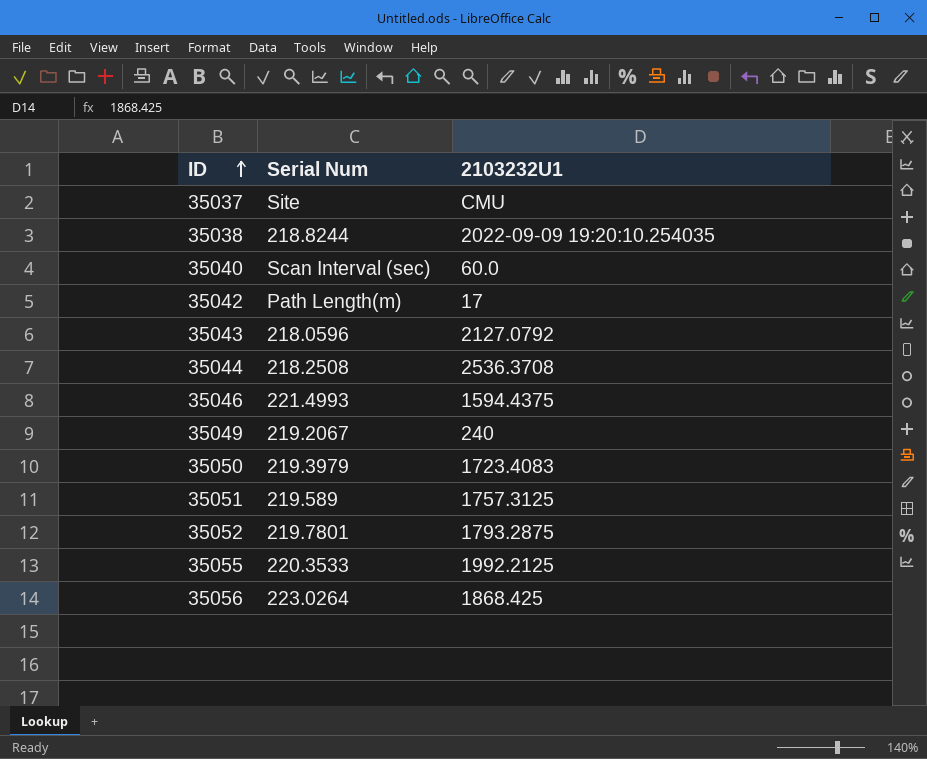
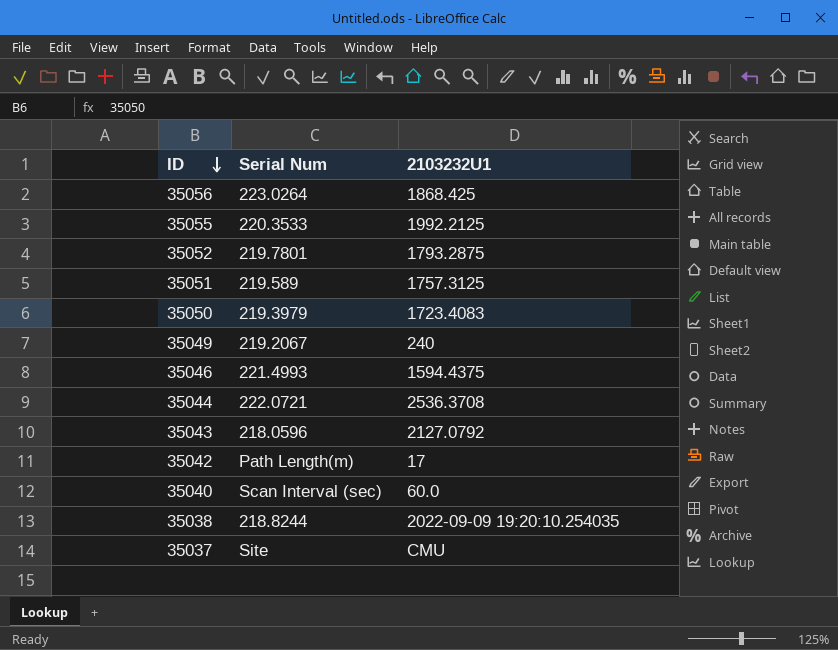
row order: ID ascending -> ID descending
35044 | Serial Num: 218.2508 -> 222.0721

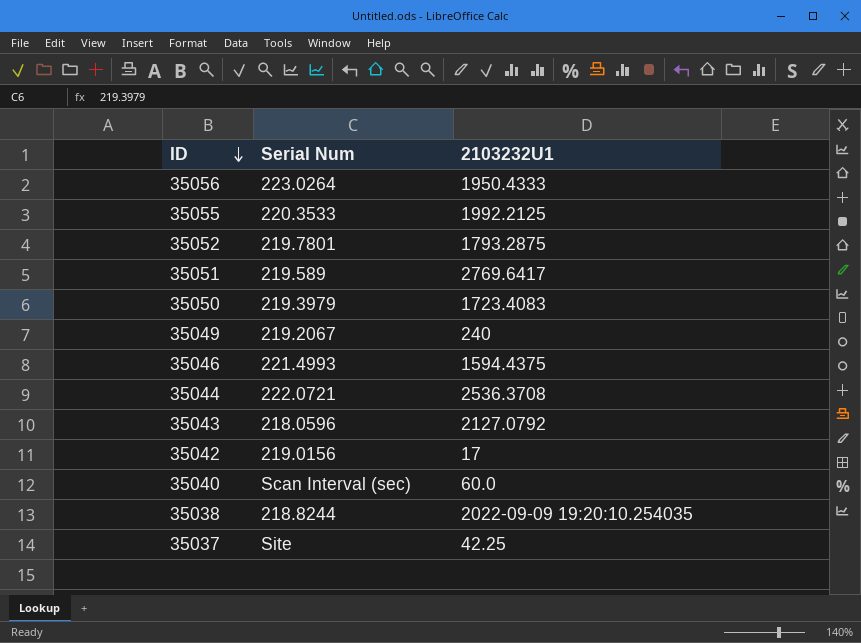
35056 | 2103232U1: 1868.425 -> 1950.4333
35051 | 2103232U1: 1757.3125 -> 2769.6417
35042 | Serial Num: Path Length(m) -> 219.0156
35037 | 2103232U1: CMU -> 42.25

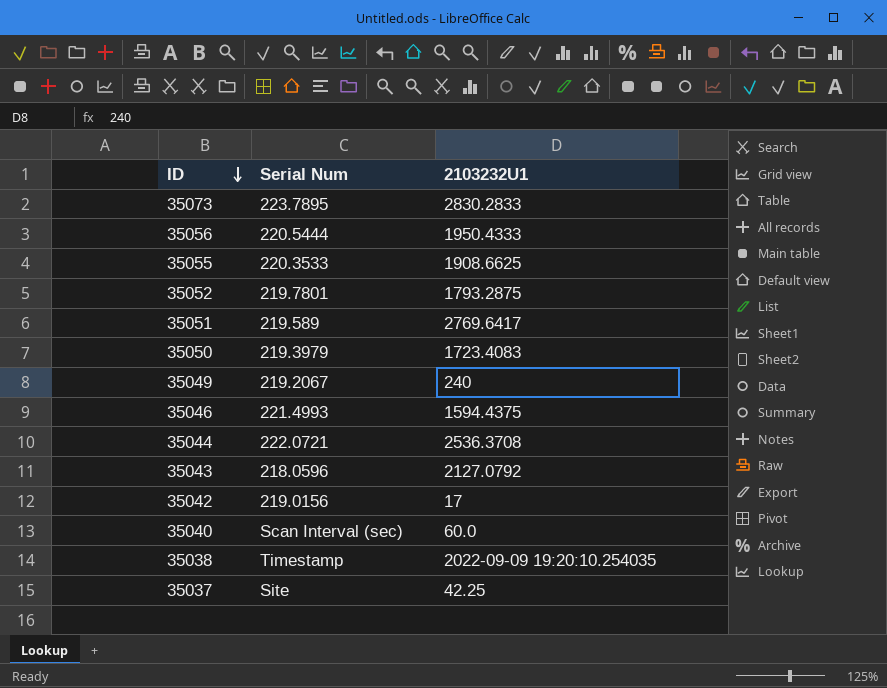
row 35073: none -> 223.7895 | 2830.2833
35056 | Serial Num: 223.0264 -> 220.5444
35055 | 2103232U1: 1992.2125 -> 1908.6625
35038 | Serial Num: 218.8244 -> Timestamp

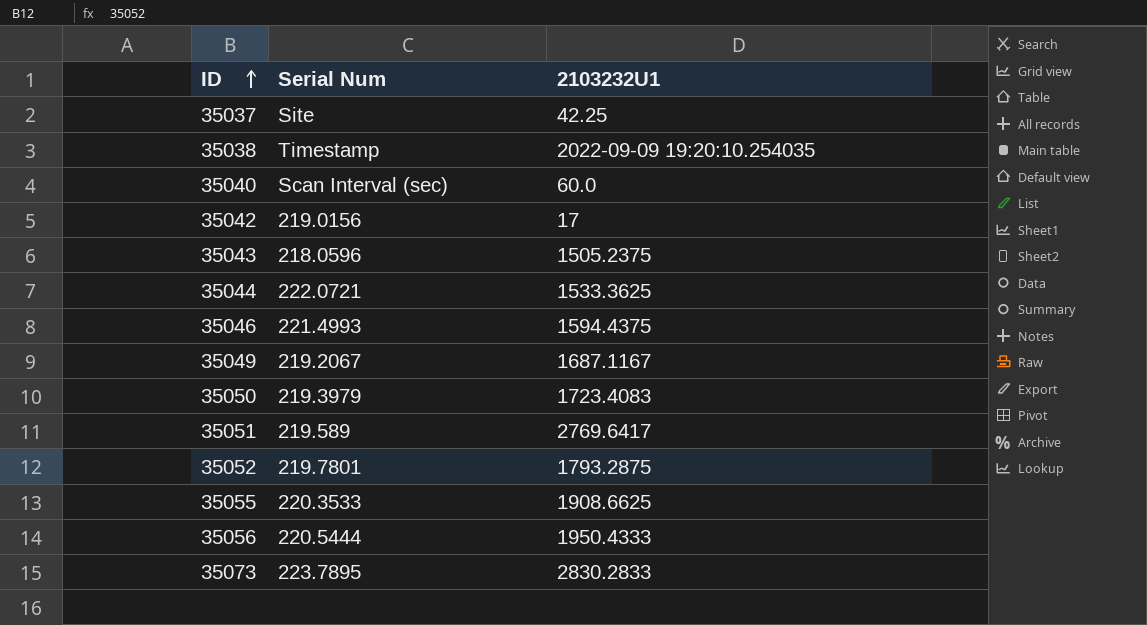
row order: ID descending -> ID ascending
35043 | 2103232U1: 2127.0792 -> 1505.2375
35044 | 2103232U1: 2536.3708 -> 1533.3625
35049 | 2103232U1: 240 -> 1687.1167

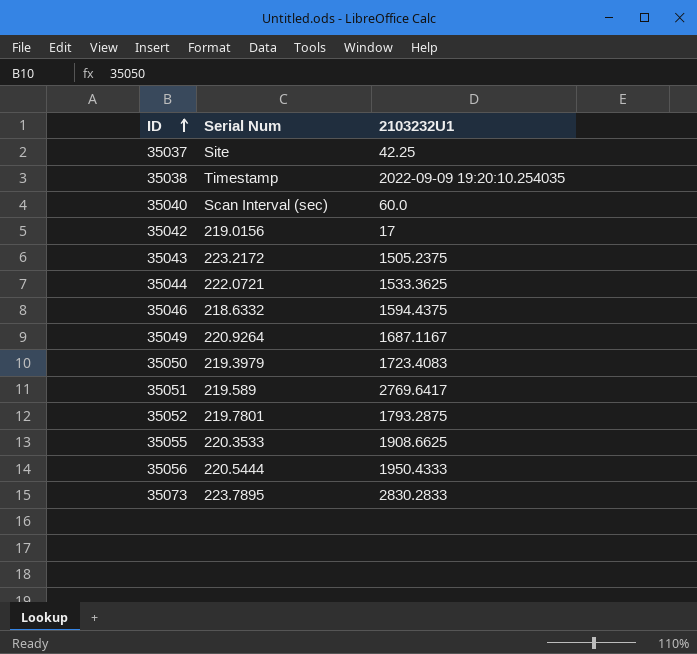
35043 | Serial Num: 218.0596 -> 223.2172
35046 | Serial Num: 221.4993 -> 218.6332
35049 | Serial Num: 219.2067 -> 220.9264

